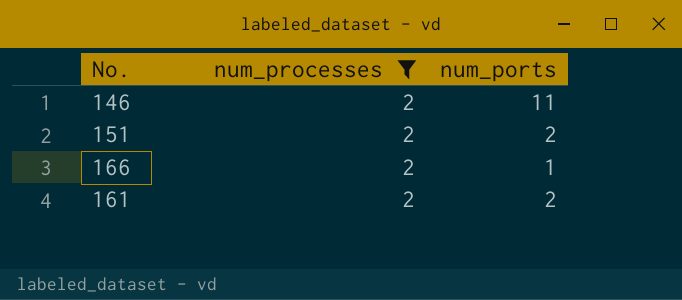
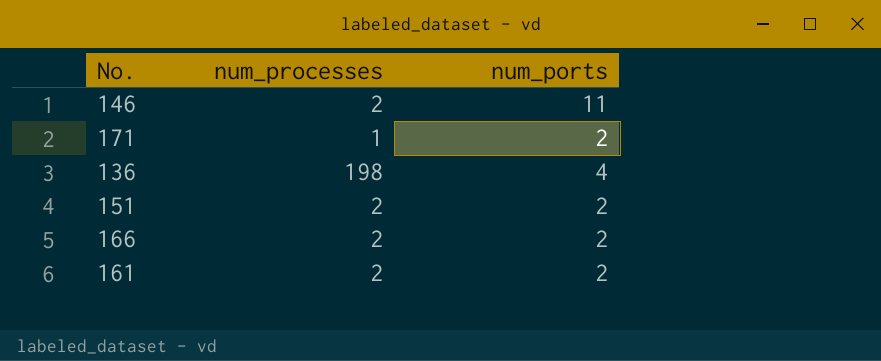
filter: num_processes = 2 -> none
166 | num_ports: 1 -> 2

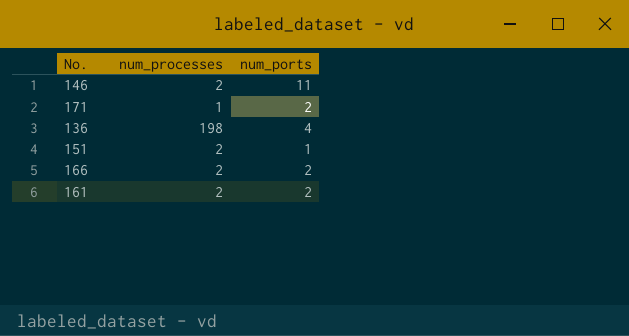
151 | num_ports: 2 -> 1

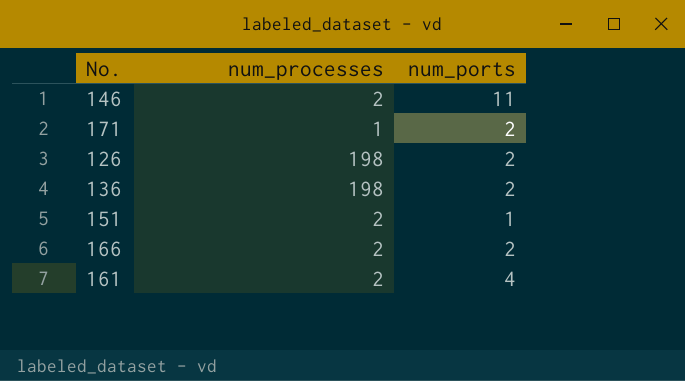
row 126: none -> 198 | 2
136 | num_ports: 4 -> 2
161 | num_ports: 2 -> 4

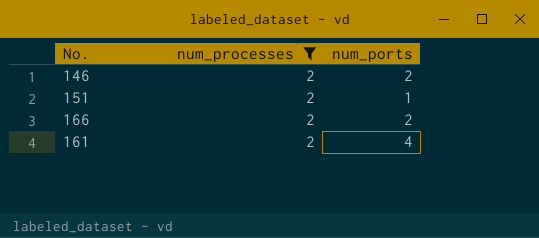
filter: none -> num_processes = 2
146 | num_ports: 11 -> 2

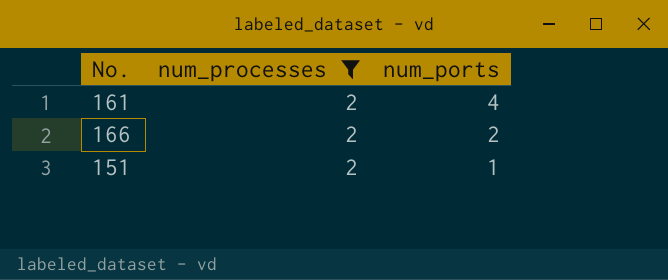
row order: none -> num_ports descending
row 146: 2 | 2 -> none

